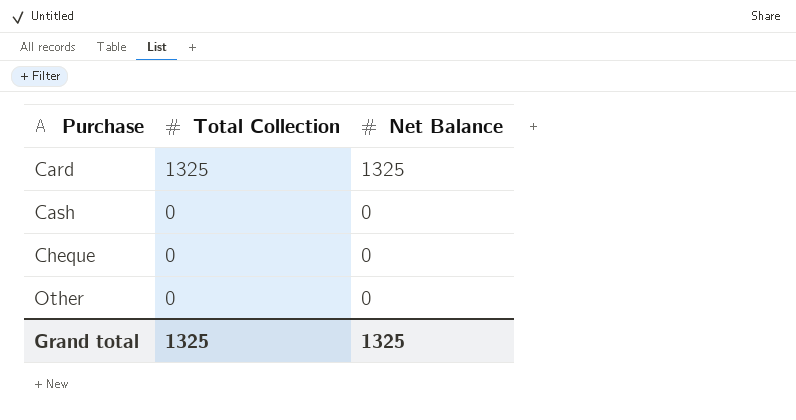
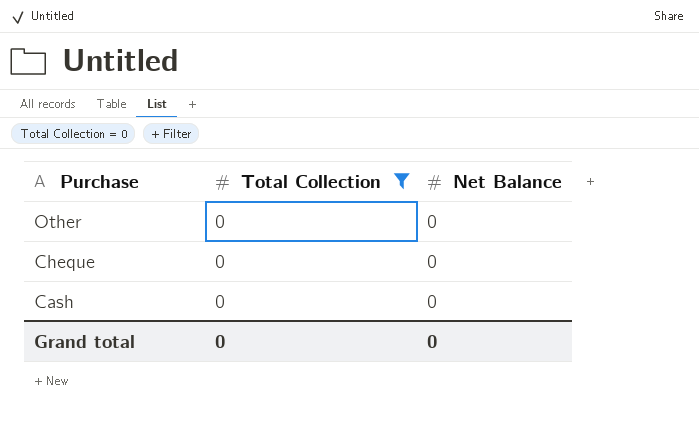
filter: none -> Total Collection = 0
row order: Purchase ascending -> Purchase descending
Grand total | Total Collection: 1325 -> 0
Grand total | Net Balance: 1325 -> 0

